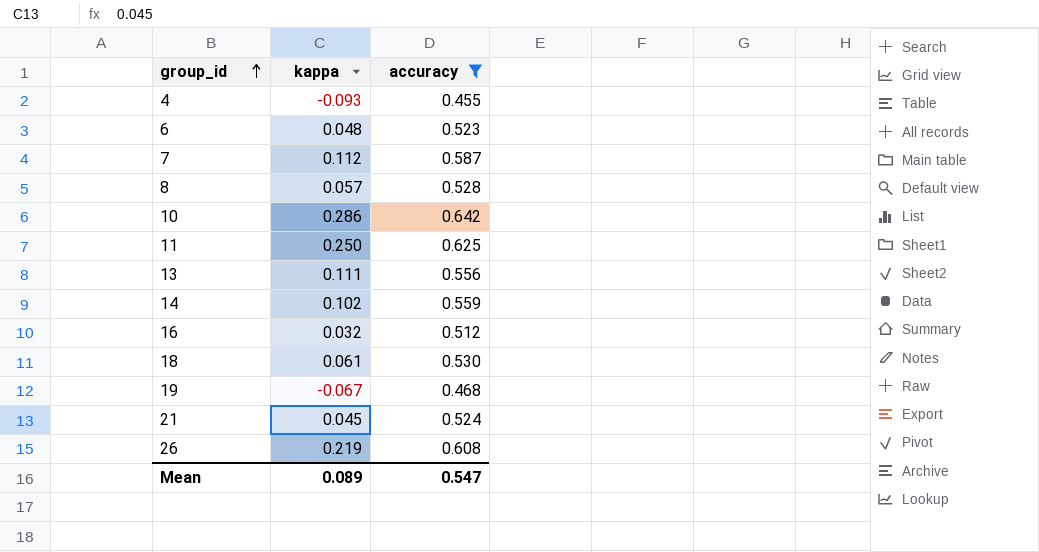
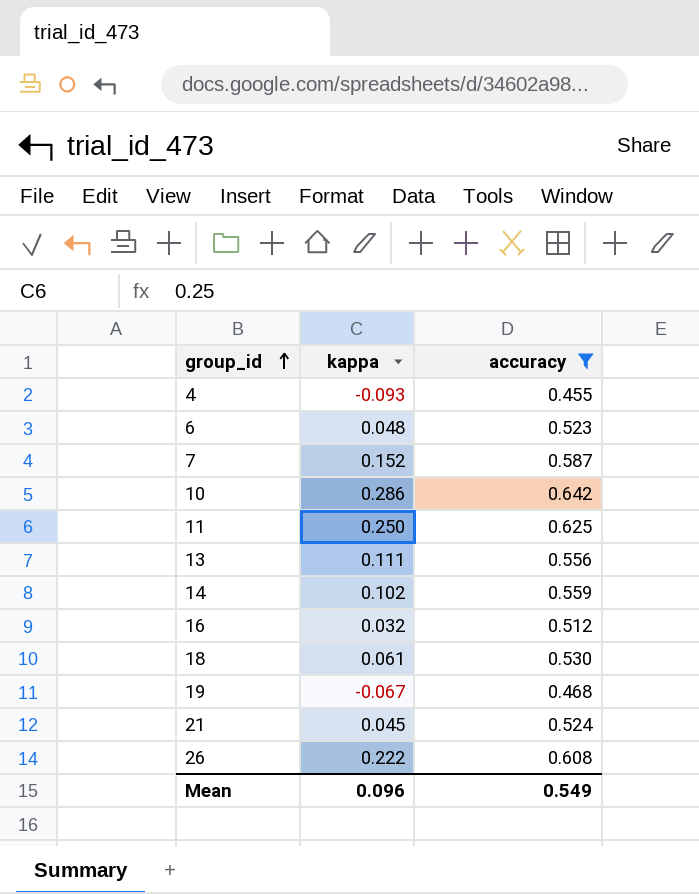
row 8: 0.057 | 0.528 -> none
7 | kappa: 0.112 -> 0.152
26 | kappa: 0.219 -> 0.222
Mean | kappa: 0.089 -> 0.096
Mean | accuracy: 0.547 -> 0.549

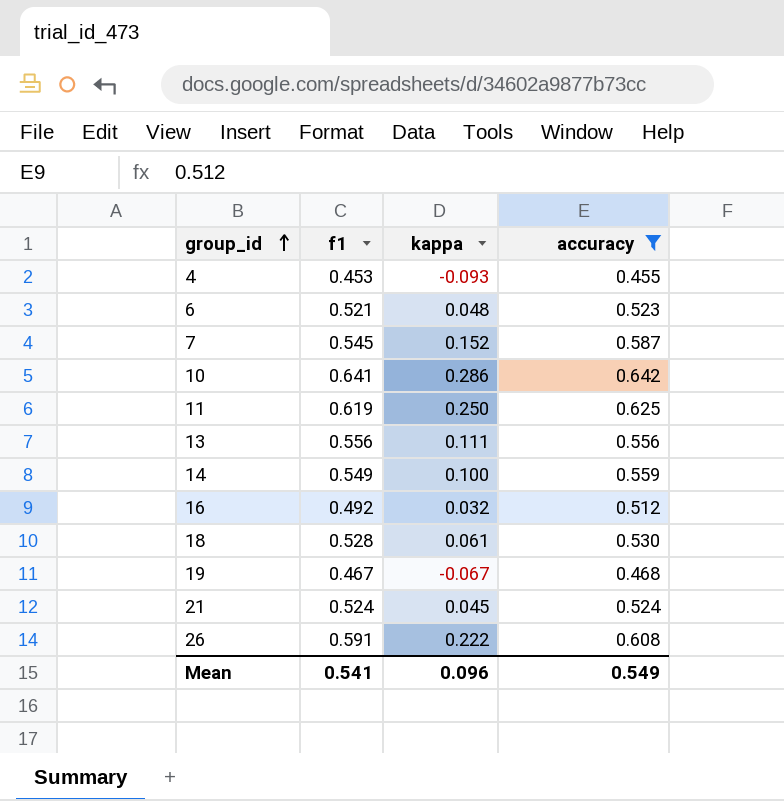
column f1 | position: none -> 2
14 | kappa: 0.102 -> 0.100

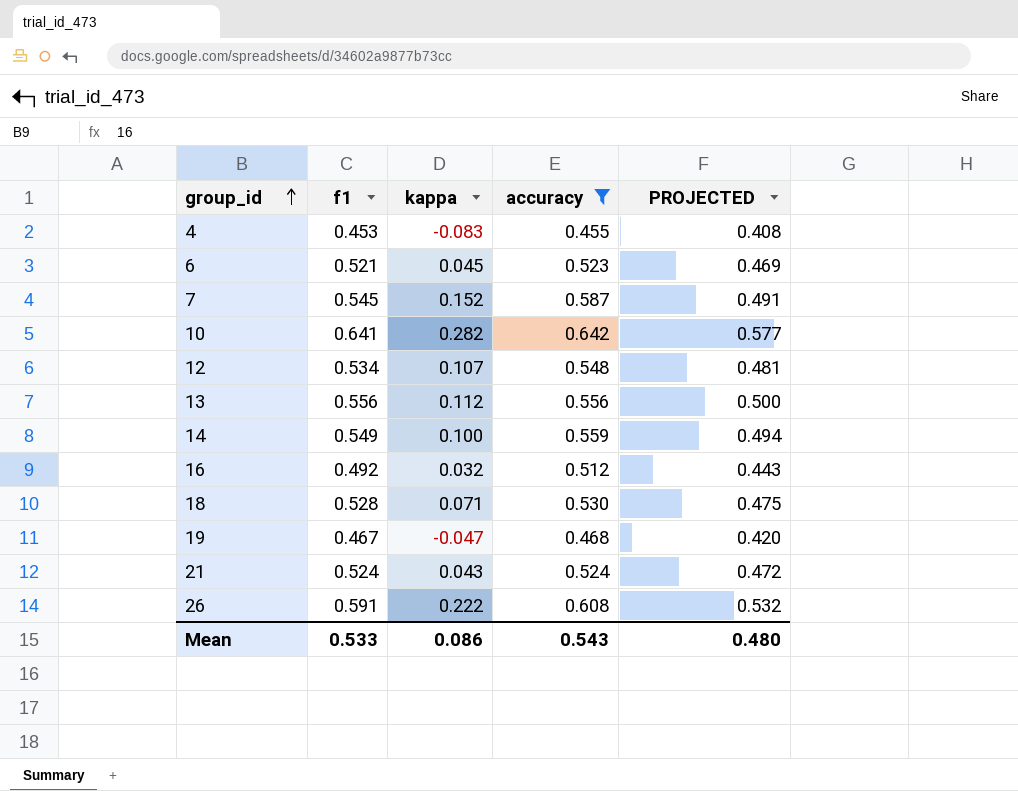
column PROJECTED | formula: none -> [f1] * 0.9
row 11: 0.619 | 0.250 | 0.625 -> none
4 | kappa: -0.093 -> -0.083
6 | kappa: 0.048 -> 0.045
10 | kappa: 0.286 -> 0.282
row 12: none -> 0.534 | 0.107 | 0.548 | 0.481
13 | kappa: 0.111 -> 0.112
18 | kappa: 0.061 -> 0.071
19 | kappa: -0.067 -> -0.047
21 | kappa: 0.045 -> 0.043
Mean | f1: 0.541 -> 0.533
Mean | kappa: 0.096 -> 0.086
Mean | accuracy: 0.549 -> 0.543

